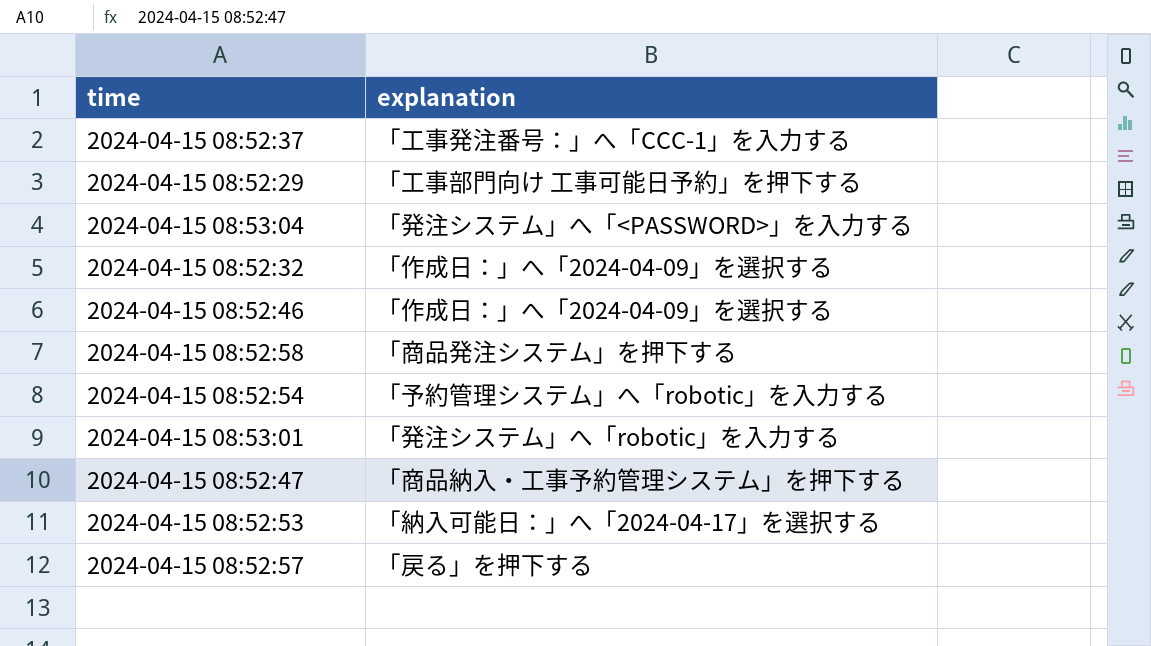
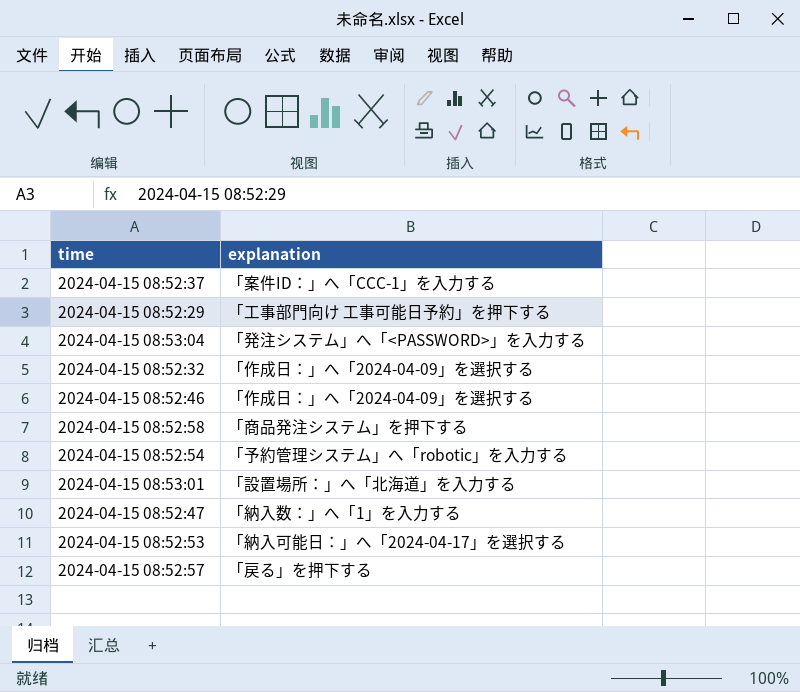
2024-04-15 08:52:37 | explanation: 「工事発注番号：」へ「CCC-1」を入力する -> 「案件ID：」へ「CCC-1」を入力する
2024-04-15 08:53:01 | explanation: 「発注システム」へ「robotic」を入力する -> 「設置場所：」へ「北海道」を入力する
2024-04-15 08:52:47 | explanation: 「商品納入・工事予約管理システム」を押下する -> 「納入数：」へ「1」を入力する

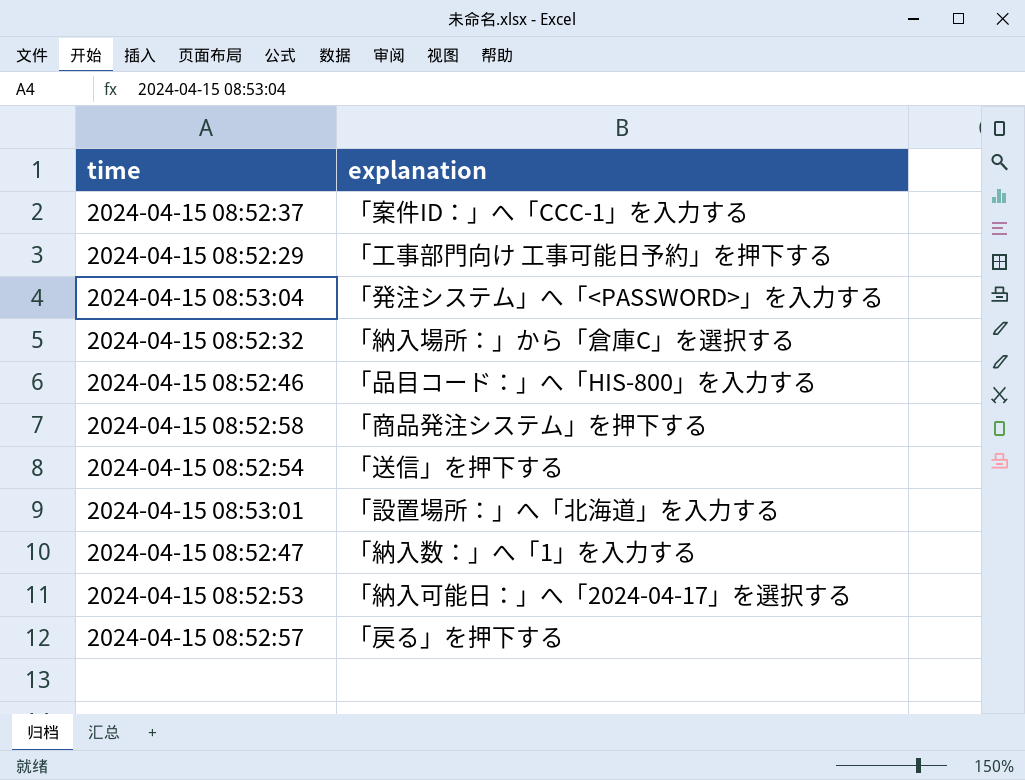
2024-04-15 08:52:32 | explanation: 「作成日：」へ「2024-04-09」を選択する -> 「納入場所：」から「倉庫C」を選択する
2024-04-15 08:52:46 | explanation: 「作成日：」へ「2024-04-09」を選択する -> 「品目コード：」へ「HIS-800」を入力する
2024-04-15 08:52:54 | explanation: 「予約管理システム」へ「robotic」を入力する -> 「送信」を押下する

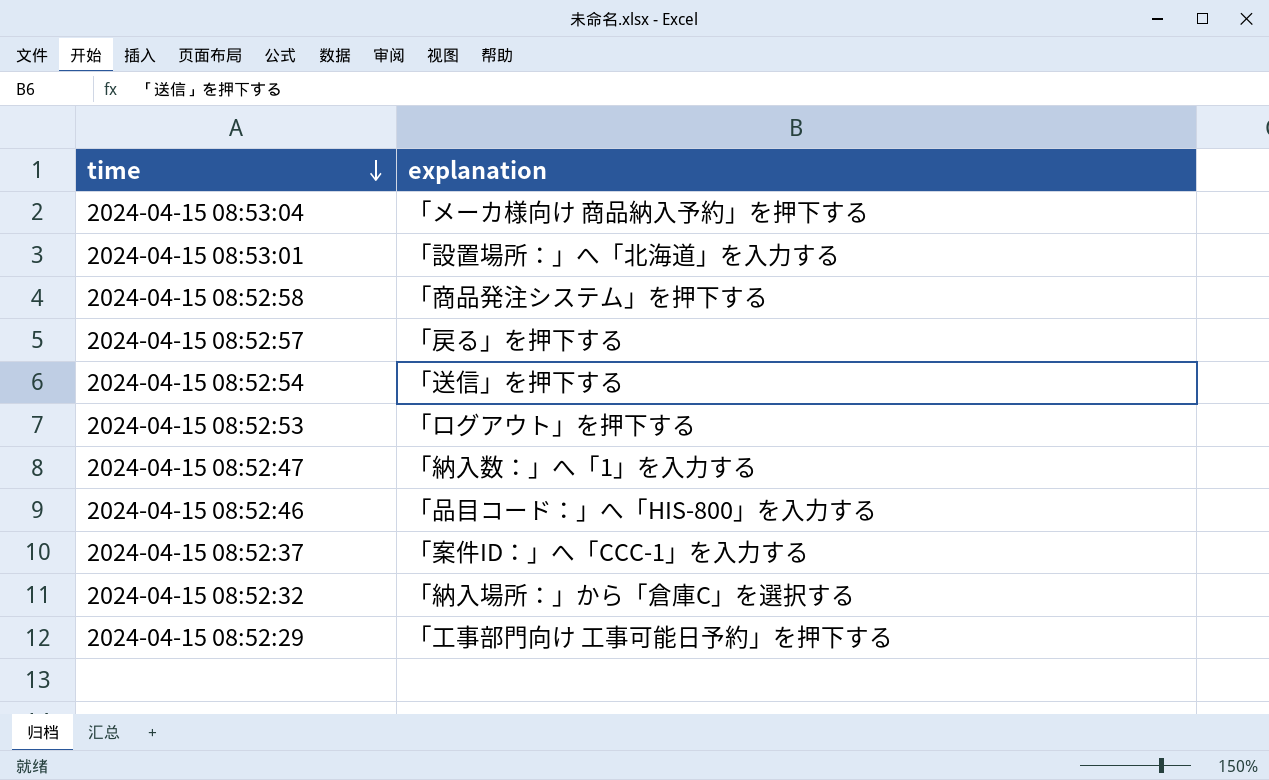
row order: none -> time descending
2024-04-15 08:53:04 | explanation: 「発注システム」へ「<PASSWORD>」を入力する -> 「メーカ様向け 商品納入予約」を押下する
2024-04-15 08:52:53 | explanation: 「納入可能日：」へ「2024-04-17」を選択する -> 「ログアウト」を押下する

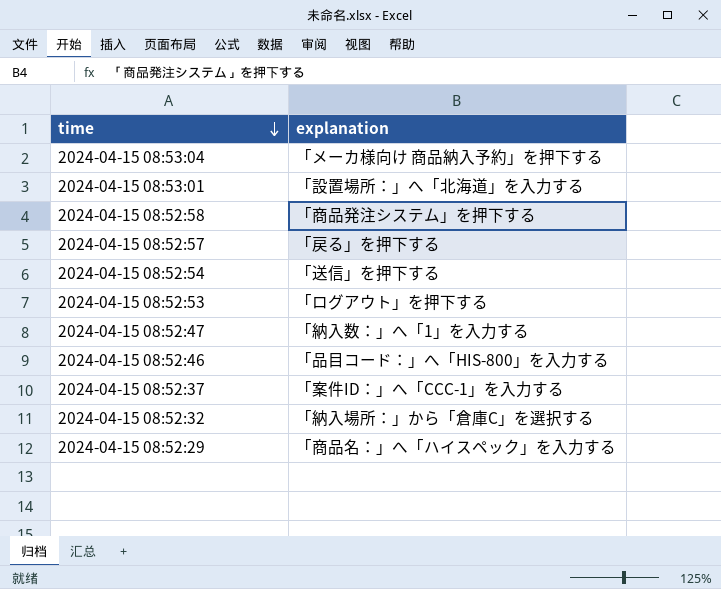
2024-04-15 08:52:29 | explanation: 「工事部門向け 工事可能日予約」を押下する -> 「商品名：」へ「ハイスペック」を入力する

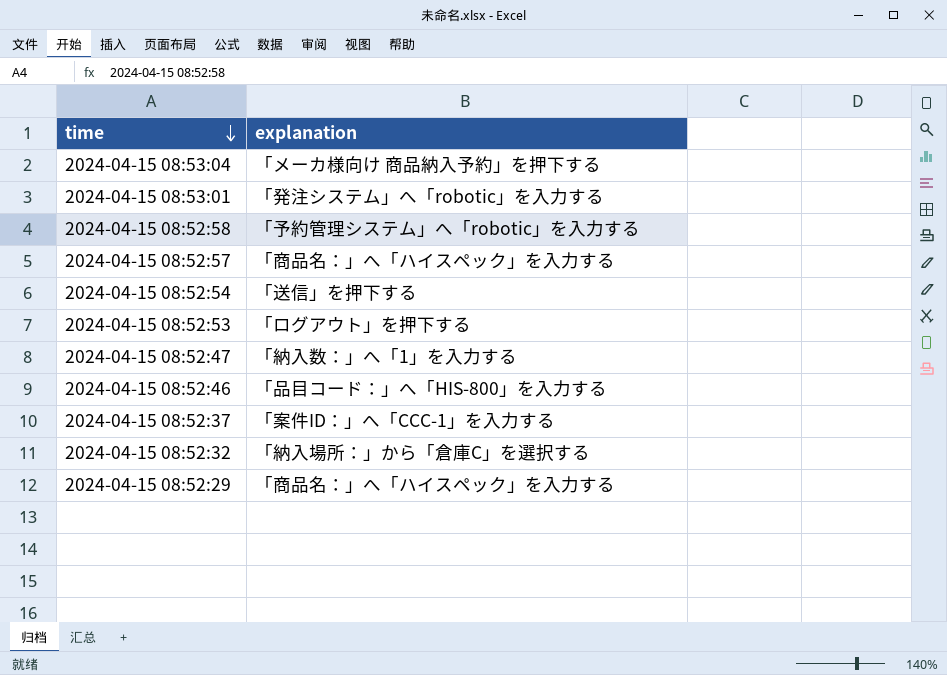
2024-04-15 08:53:01 | explanation: 「設置場所：」へ「北海道」を入力する -> 「発注システム」へ「robotic」を入力する
2024-04-15 08:52:58 | explanation: 「商品発注システム」を押下する -> 「予約管理システム」へ「robotic」を入力する
2024-04-15 08:52:57 | explanation: 「戻る」を押下する -> 「商品名：」へ「ハイスペック」を入力する

